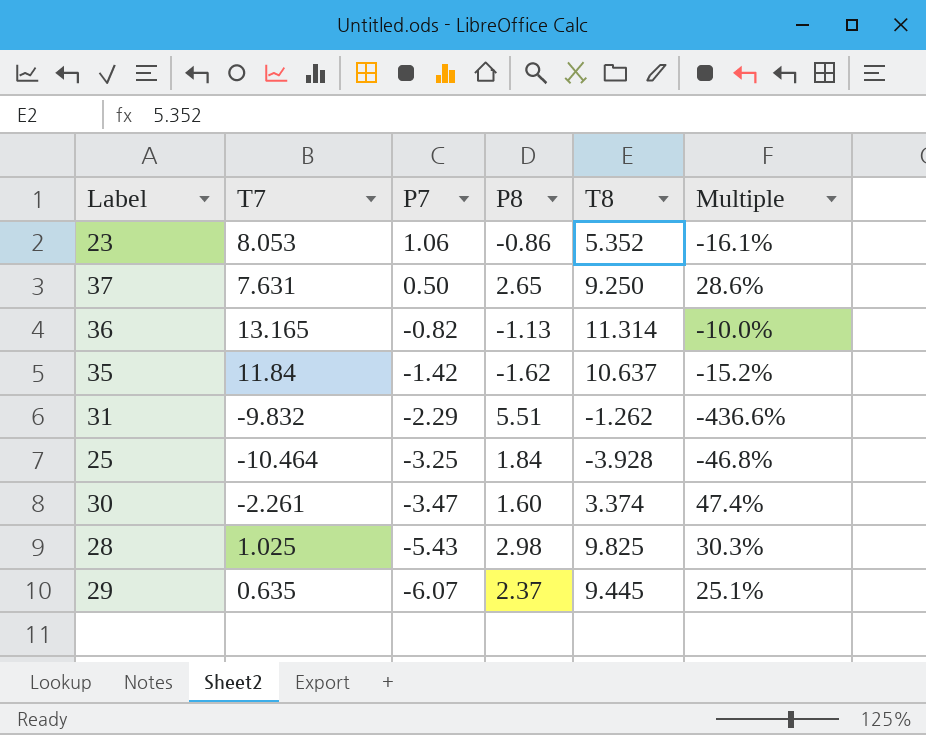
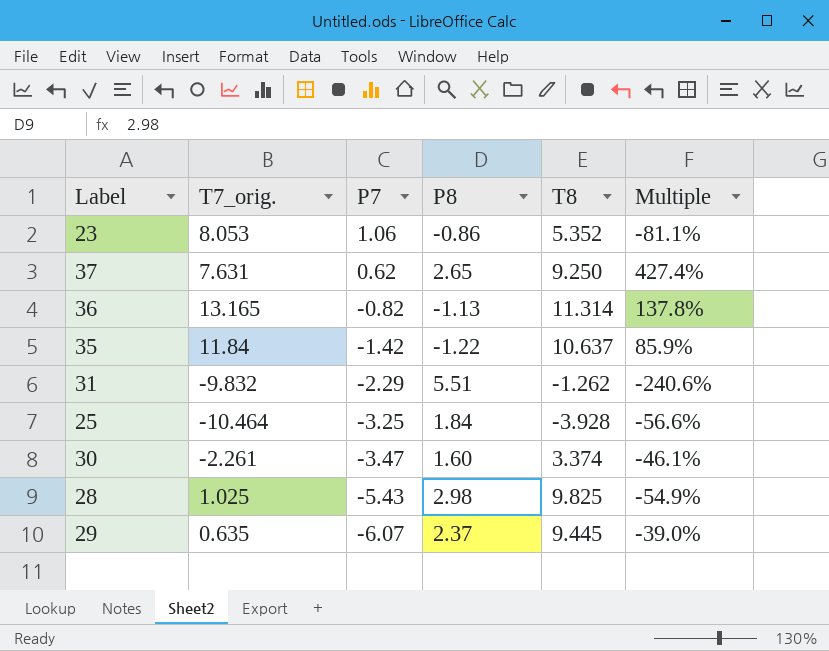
column name: T7 -> T7_orig.
column Multiple | formula: [P8] / [T8] -> [P8] / [P7]
37 | P7: 0.50 -> 0.62
35 | P8: -1.62 -> -1.22

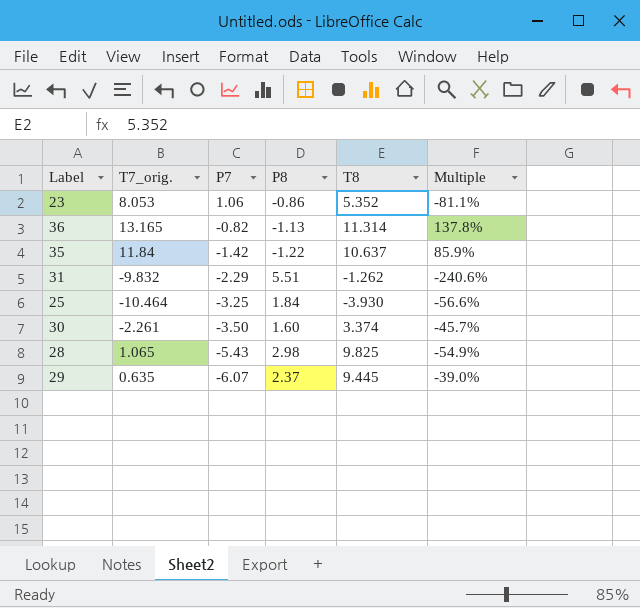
row 37: 7.631 | 0.62 | 2.65 | 9.250 | 427.4% -> none
25 | T8: -3.928 -> -3.930
30 | P7: -3.47 -> -3.50
30 | Multiple: -46.1% -> -45.7%
28 | T7_orig.: 1.025 -> 1.065

